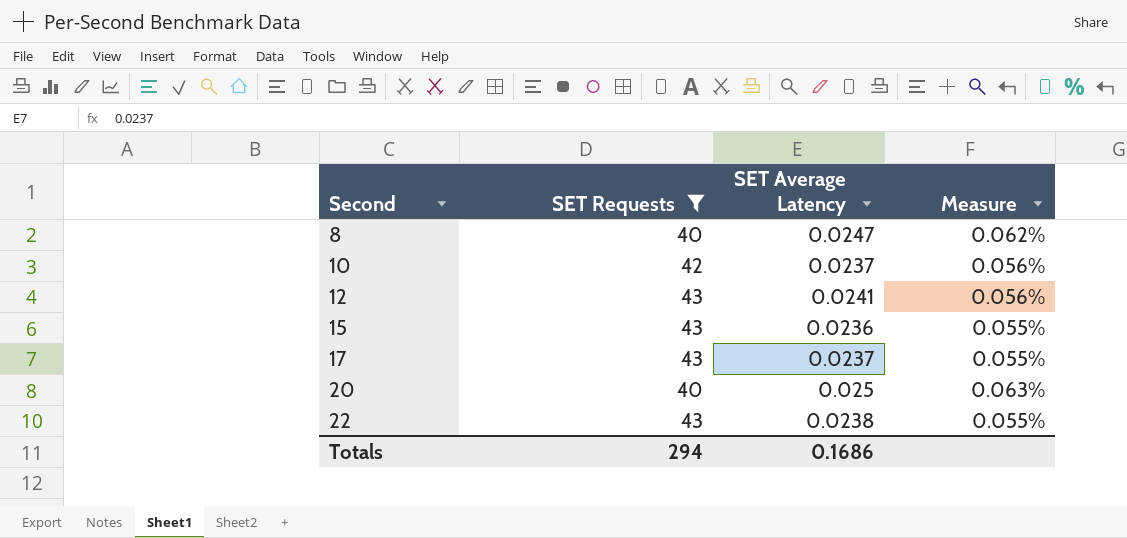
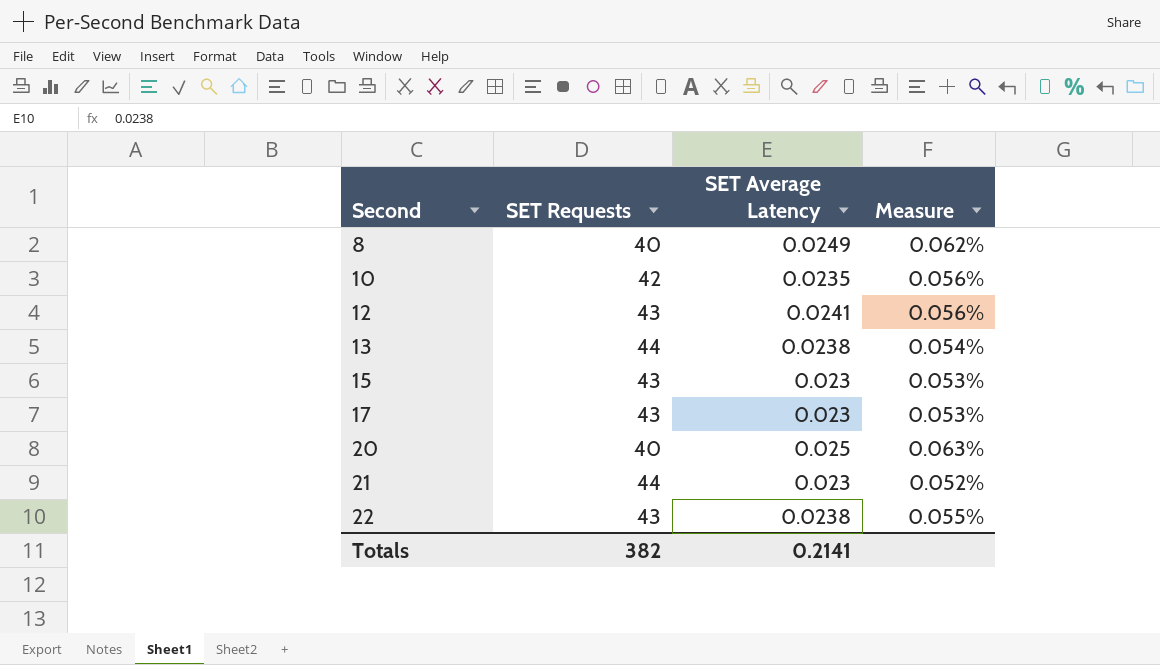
filter: SET Requests != 44 -> none
8 | SET Average Latency: 0.0247 -> 0.0249
10 | SET Average Latency: 0.0237 -> 0.0235
15 | SET Average Latency: 0.0236 -> 0.023
15 | Measure: 0.055% -> 0.053%
17 | SET Average Latency: 0.0237 -> 0.023
17 | Measure: 0.055% -> 0.053%
Totals | SET Requests: 294 -> 382
Totals | SET Average Latency: 0.1686 -> 0.2141

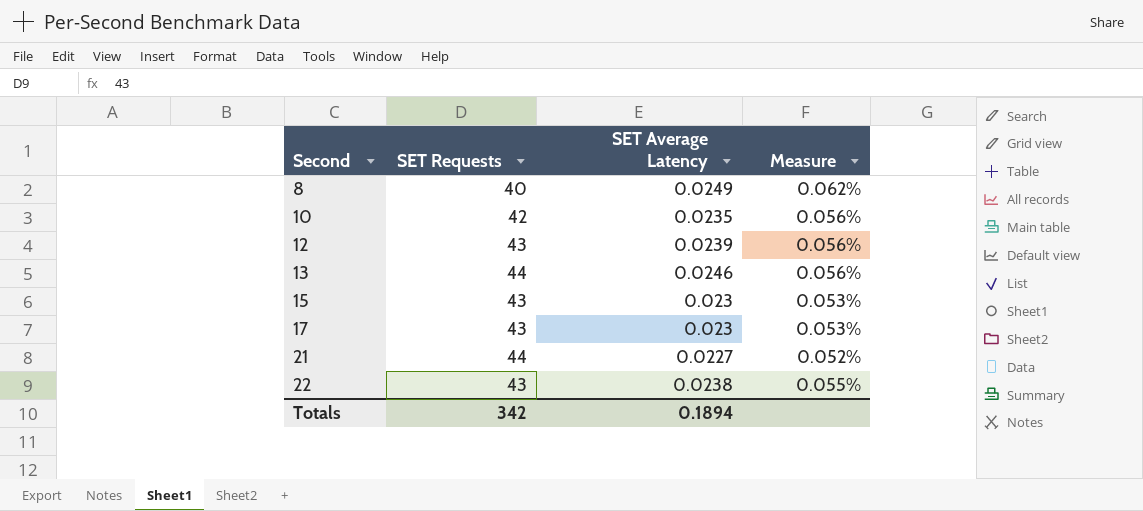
row 20: 40 | 0.025 | 0.063% -> none
12 | SET Average Latency: 0.0241 -> 0.0239
13 | SET Average Latency: 0.0238 -> 0.0246
13 | Measure: 0.054% -> 0.056%
21 | SET Average Latency: 0.023 -> 0.0227
Totals | SET Requests: 382 -> 342
Totals | SET Average Latency: 0.2141 -> 0.1894

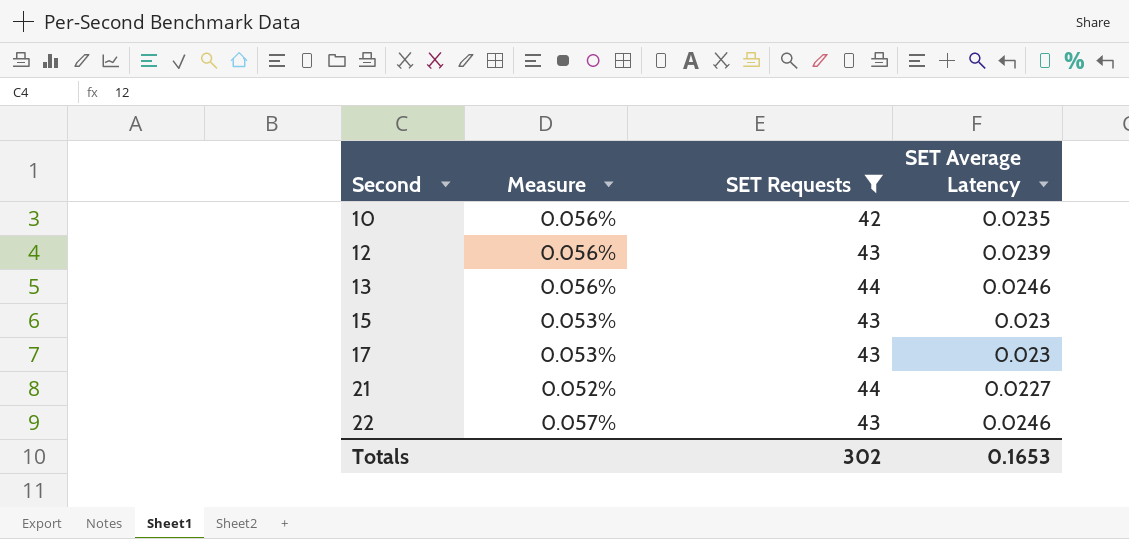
filter: none -> SET Requests != 40
column Measure | position: 4 -> 2
22 | Measure: 0.055% -> 0.057%
22 | SET Average Latency: 0.0238 -> 0.0246
Totals | SET Requests: 342 -> 302
Totals | SET Average Latency: 0.1894 -> 0.1653

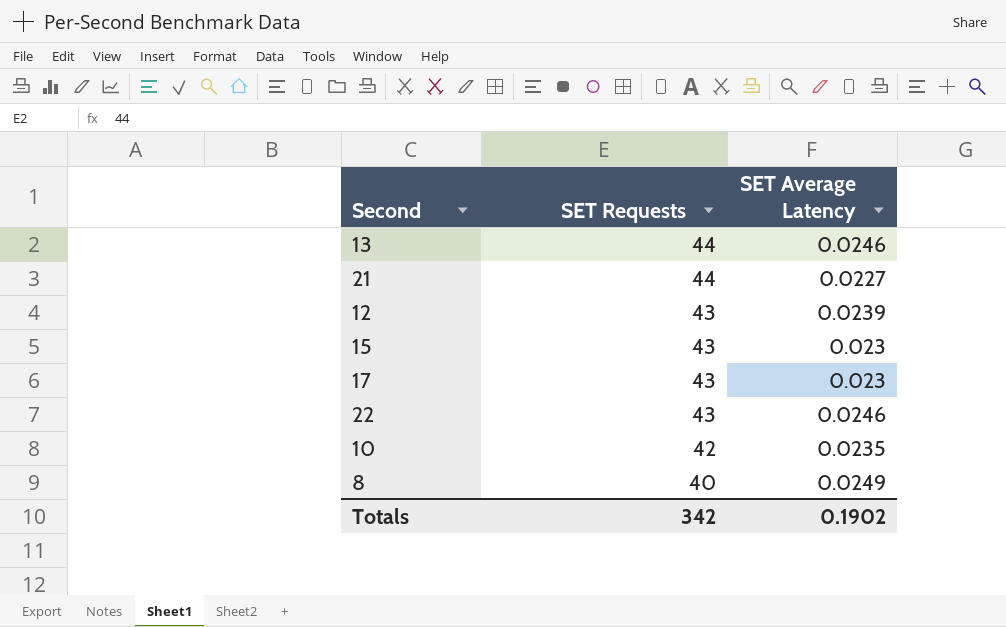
filter: SET Requests != 40 -> none
row order: Second ascending -> SET Requests descending
column Measure | formula: [SET Average Latency] / [SET Requests] -> none
Totals | SET Requests: 302 -> 342
Totals | SET Average Latency: 0.1653 -> 0.1902

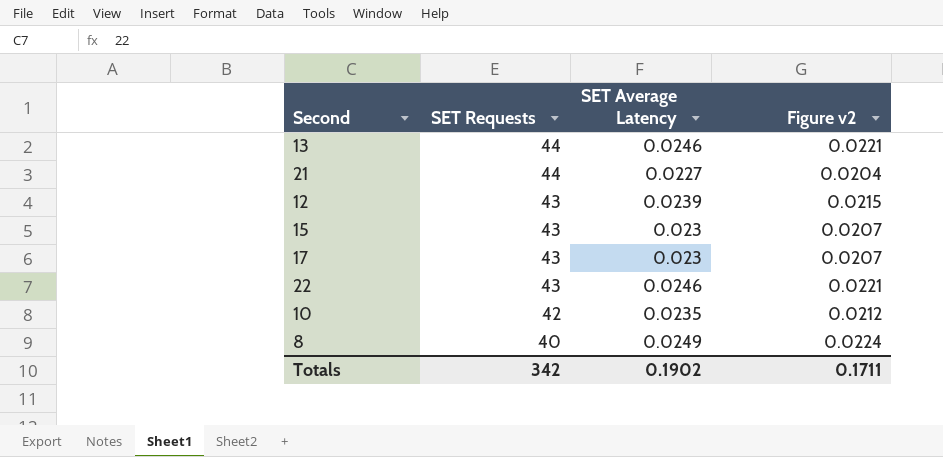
column Figure v2 | formula: none -> [SET Average Latency] * 0.9

